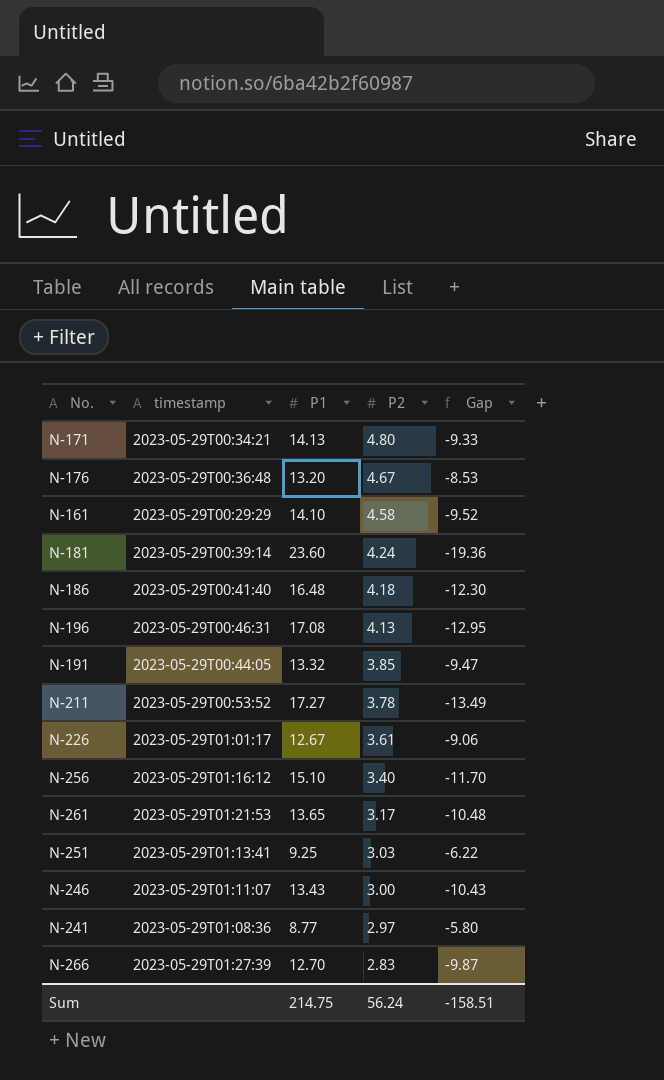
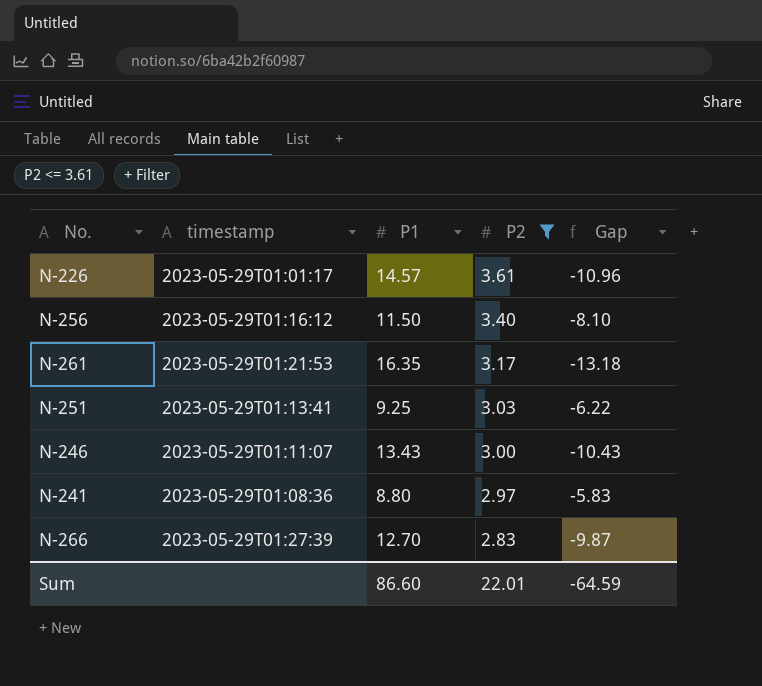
filter: none -> P2 <= 3.61
N-226 | P1: 12.67 -> 14.57
N-226 | Gap: -9.06 -> -10.96
N-256 | P1: 15.10 -> 11.50
N-256 | Gap: -11.70 -> -8.10
N-261 | P1: 13.65 -> 16.35
N-261 | Gap: -10.48 -> -13.18
N-241 | P1: 8.77 -> 8.80
N-241 | Gap: -5.80 -> -5.83
Sum | P1: 214.75 -> 86.60
Sum | P2: 56.24 -> 22.01
Sum | Gap: -158.51 -> -64.59

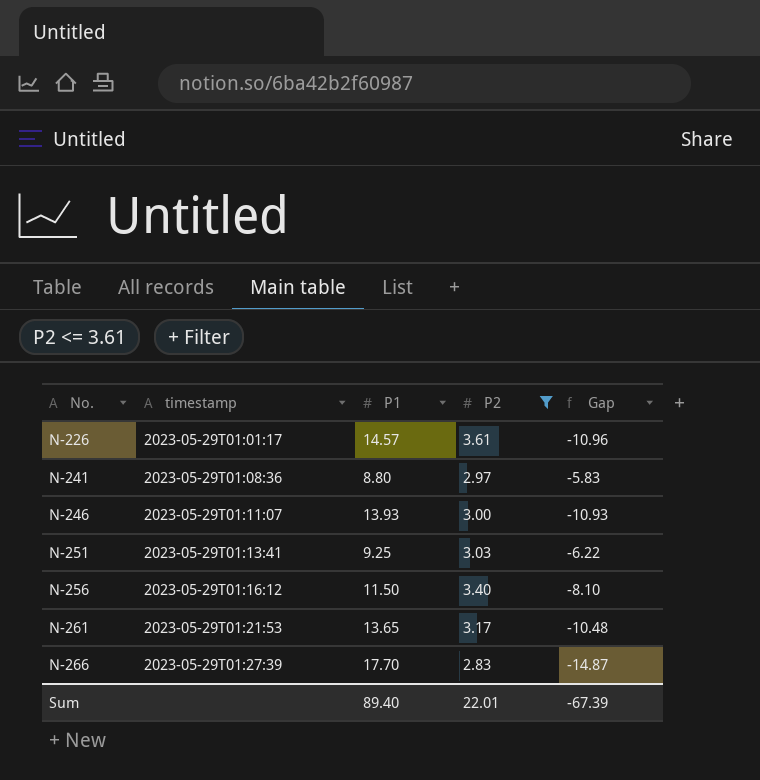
row order: P2 descending -> No. ascending
N-246 | P1: 13.43 -> 13.93
N-246 | Gap: -10.43 -> -10.93
N-261 | P1: 16.35 -> 13.65
N-261 | Gap: -13.18 -> -10.48
N-266 | P1: 12.70 -> 17.70
N-266 | Gap: -9.87 -> -14.87
Sum | P1: 86.60 -> 89.40
Sum | Gap: -64.59 -> -67.39

